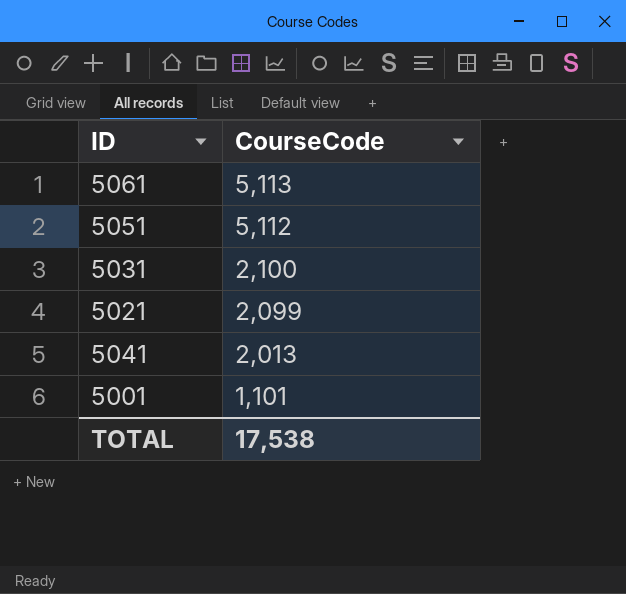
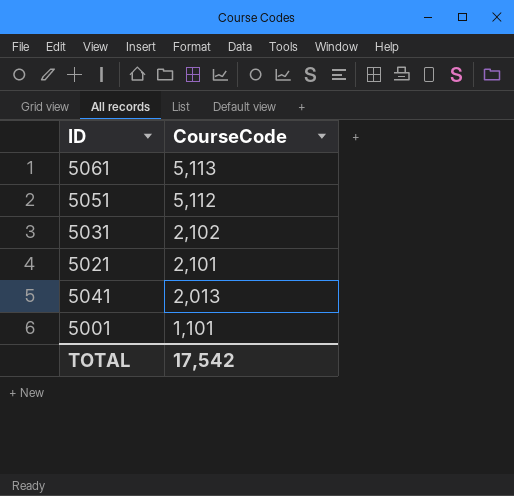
5031 | CourseCode: 2,100 -> 2,102
5021 | CourseCode: 2,099 -> 2,101
TOTAL | CourseCode: 17,538 -> 17,542

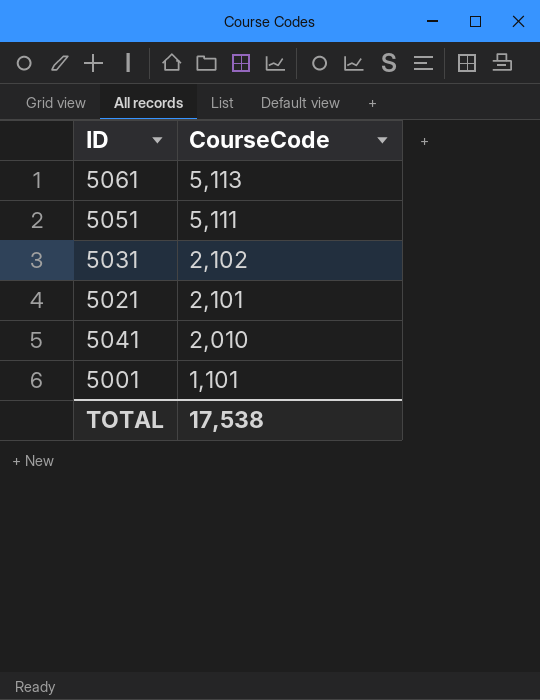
5051 | CourseCode: 5,112 -> 5,111
5041 | CourseCode: 2,013 -> 2,010
TOTAL | CourseCode: 17,542 -> 17,538

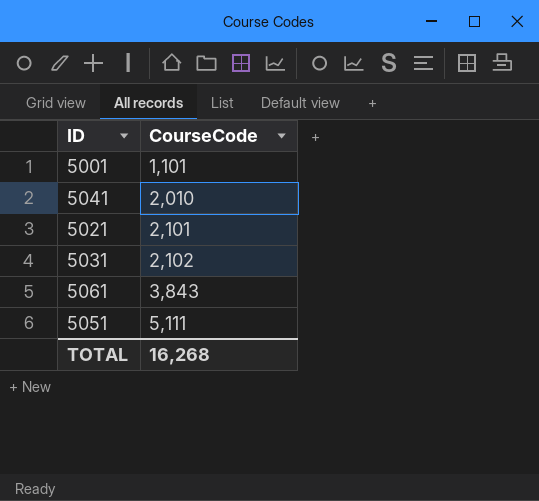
row order: CourseCode descending -> CourseCode ascending
5061 | CourseCode: 5,113 -> 3,843
TOTAL | CourseCode: 17,538 -> 16,268

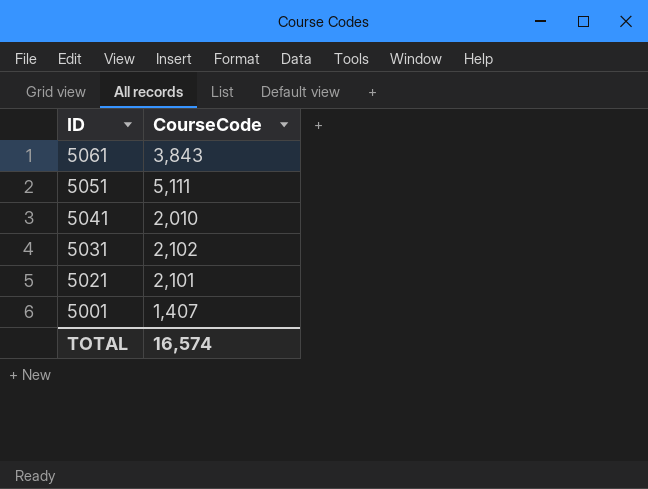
row order: CourseCode ascending -> ID descending
5001 | CourseCode: 1,101 -> 1,407
TOTAL | CourseCode: 16,268 -> 16,574

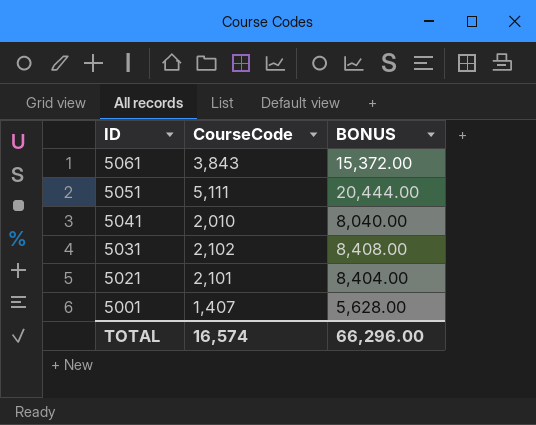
column BONUS | formula: none -> [CourseCode] * 4

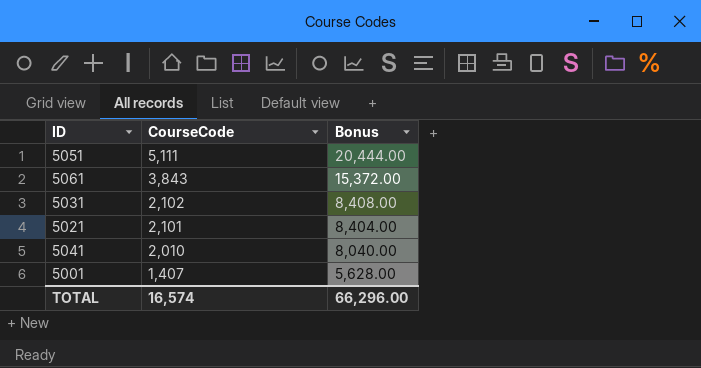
row order: ID descending -> CourseCode descending
column name: BONUS -> Bonus

